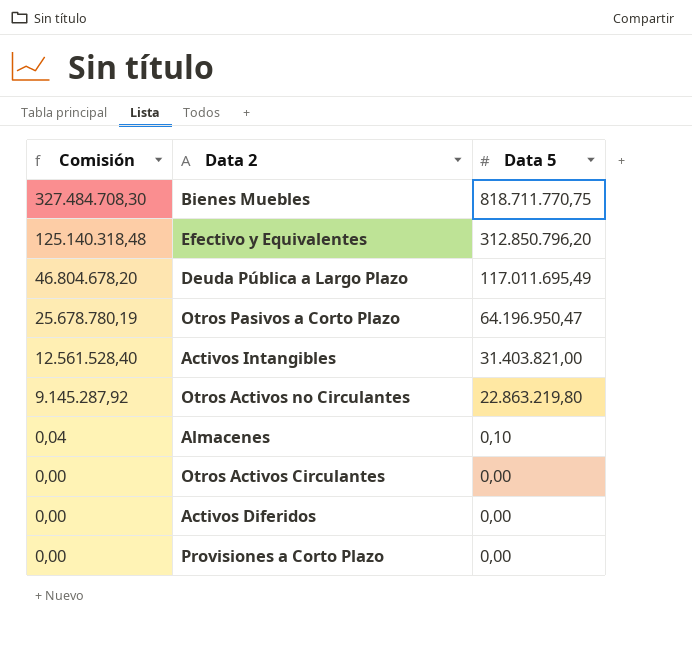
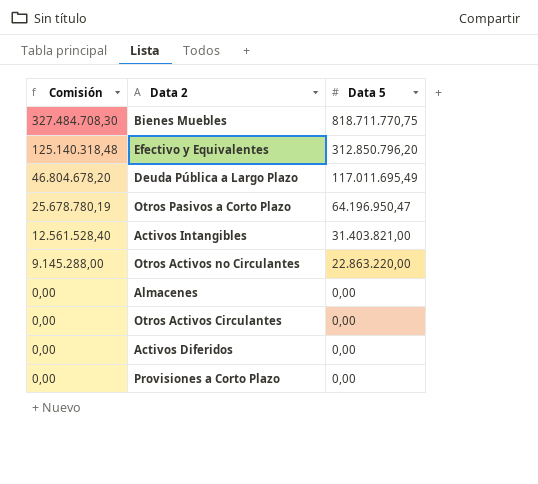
Otros Activos no Circulantes | Comisión: 9.145.287,92 -> 9.145.288,00
Otros Activos no Circulantes | Data 5: 22.863.219,80 -> 22.863.220,00
Almacenes | Comisión: 0,04 -> 0,00
Almacenes | Data 5: 0,10 -> 0,00

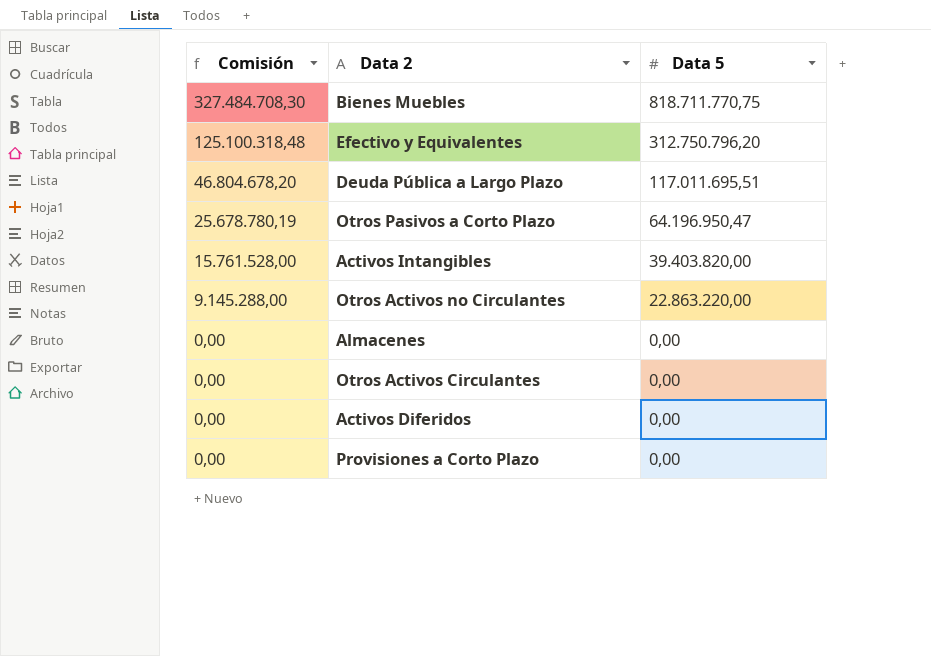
Efectivo y Equivalentes | Comisión: 125.140.318,48 -> 125.100.318,48
Efectivo y Equivalentes | Data 5: 312.850.796,20 -> 312.750.796,20
Deuda Pública a Largo Plazo | Data 5: 117.011.695,49 -> 117.011.695,51
Activos Intangibles | Comisión: 12.561.528,40 -> 15.761.528,00
Activos Intangibles | Data 5: 31.403.821,00 -> 39.403.820,00

